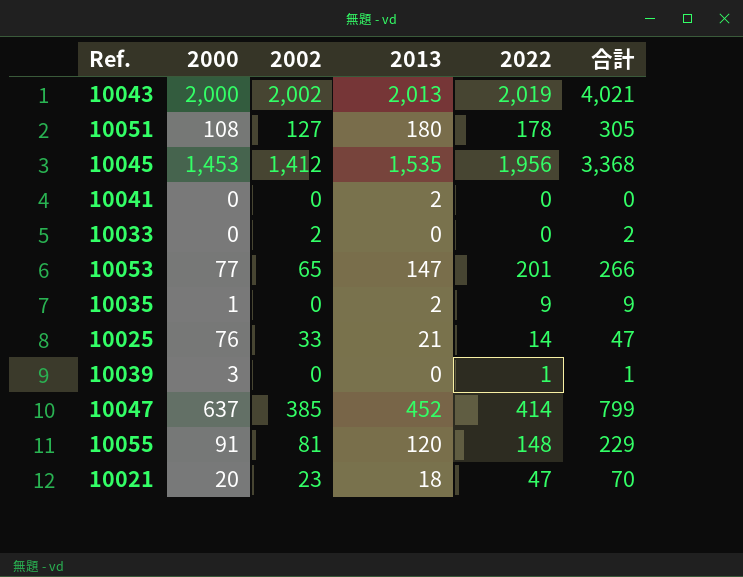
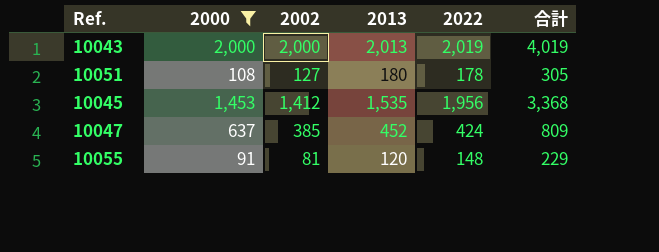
filter: none -> 2000 >= 91
10043 | 2002: 2,002 -> 2,000
10043 | 合計: 4,021 -> 4,019
10047 | 2022: 414 -> 424
10047 | 合計: 799 -> 809

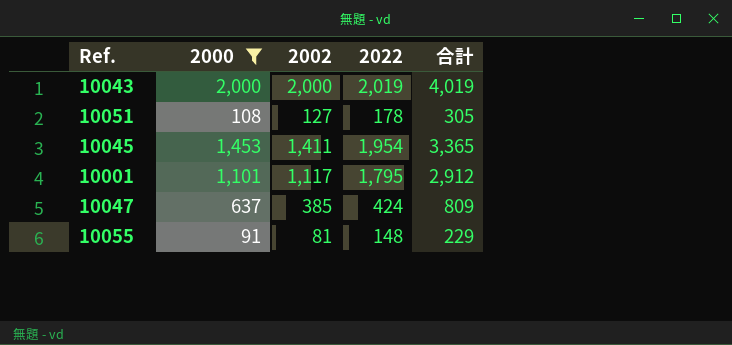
column 2013 | position: 4 -> none
10045 | 2002: 1,412 -> 1,411
10045 | 2022: 1,956 -> 1,954
10045 | 合計: 3,368 -> 3,365
row 10001: none -> 1,101 | 1,117 | 1,795 | 2,912

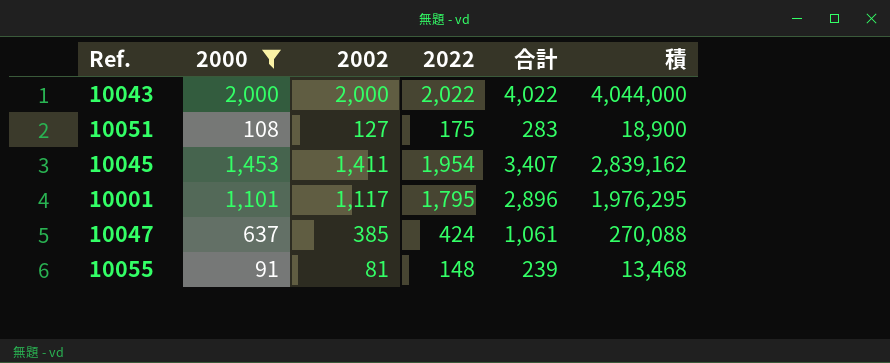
column 合計 | formula: [2002] + [2022] -> [2000] + [2022]
column 積 | formula: none -> [2000] * [2022]
10043 | 2022: 2,019 -> 2,022
10051 | 2022: 178 -> 175

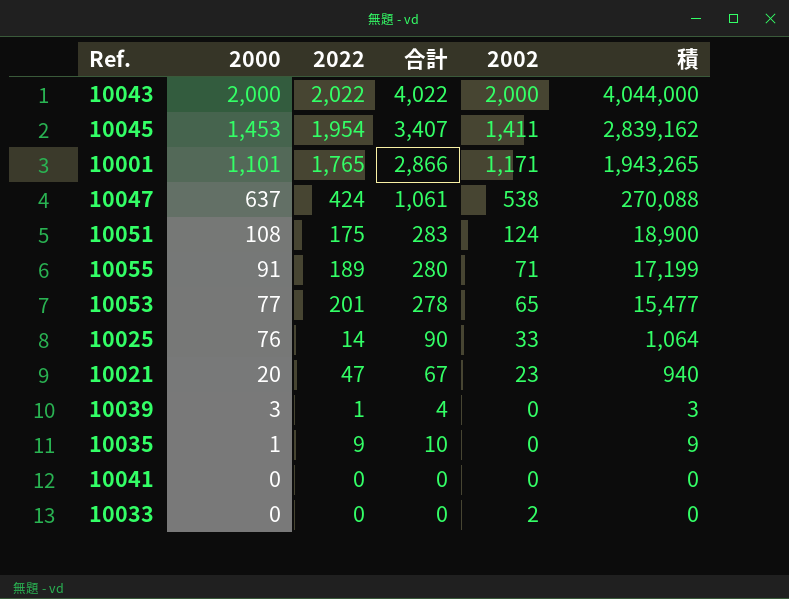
filter: 2000 >= 91 -> none
row order: none -> 2000 descending
column 2002 | position: 3 -> 5
10001 | 2022: 1,795 -> 1,765
10001 | 合計: 2,896 -> 2,866
10001 | 2002: 1,117 -> 1,171
10001 | 積: 1,976,295 -> 1,943,265
10047 | 2002: 385 -> 538
10051 | 2002: 127 -> 124
10055 | 2022: 148 -> 189
10055 | 合計: 239 -> 280
10055 | 2002: 81 -> 71
10055 | 積: 13,468 -> 17,199

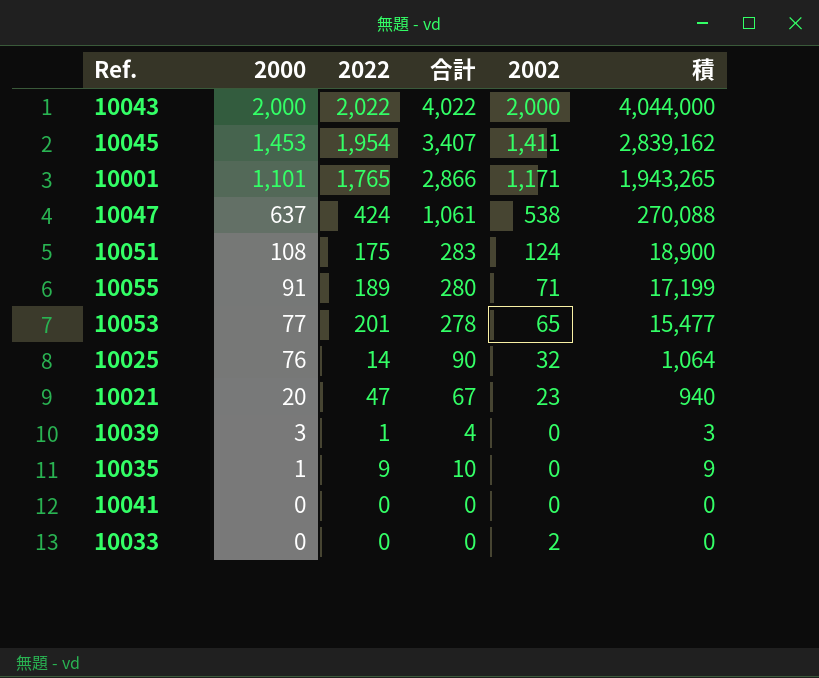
10025 | 2002: 33 -> 32

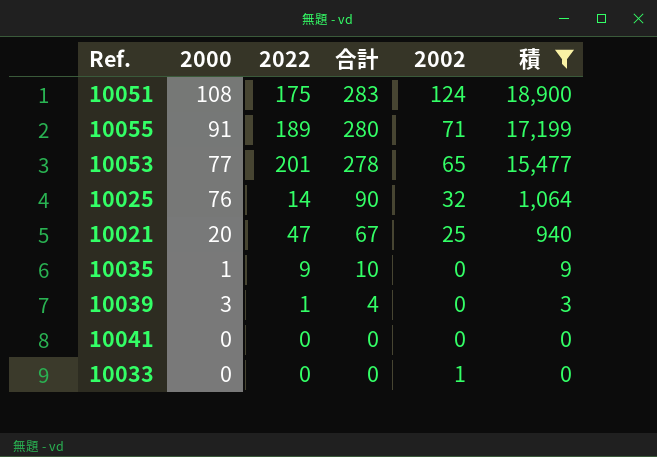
filter: none -> 積 <= 18,900
row order: 2000 descending -> 合計 descending
10021 | 2002: 23 -> 25
10033 | 2002: 2 -> 1

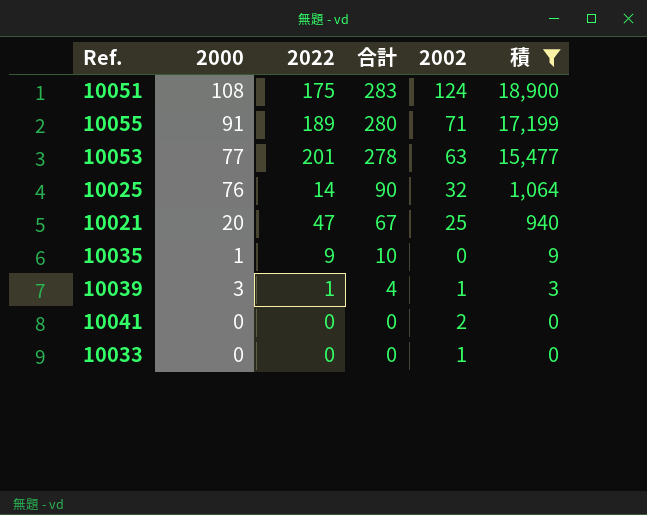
10053 | 2002: 65 -> 63
10039 | 2002: 0 -> 1
10041 | 2002: 0 -> 2

